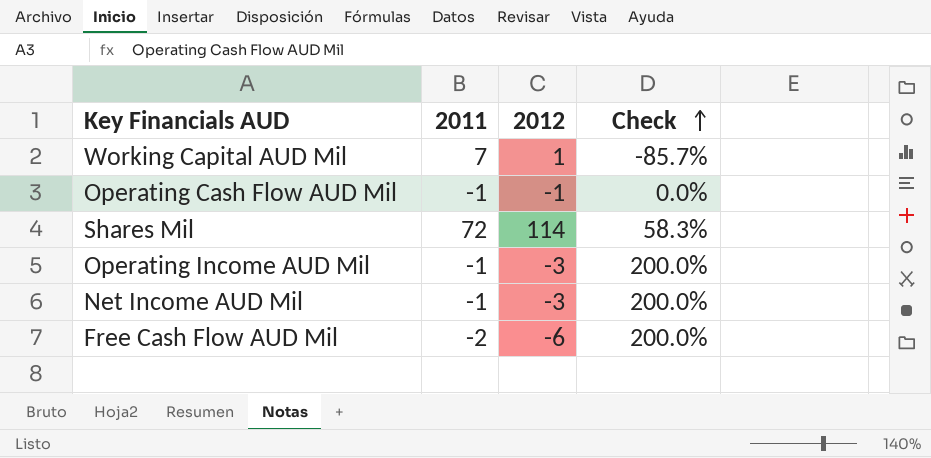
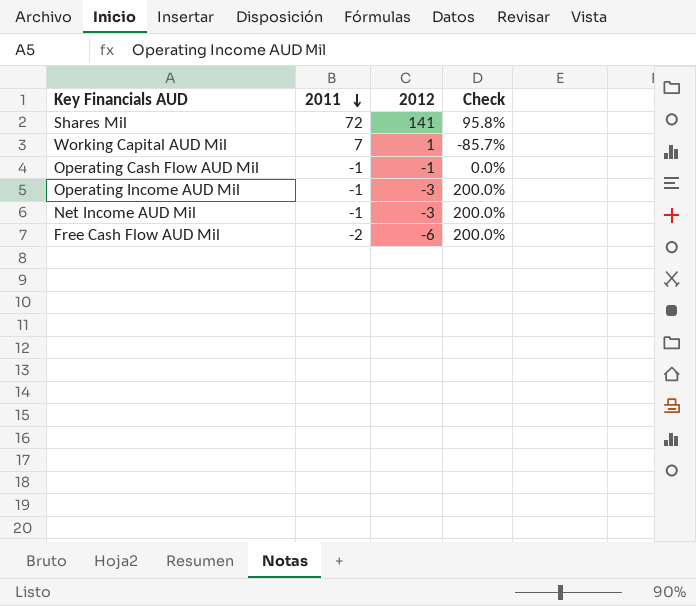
row order: Check ascending -> 2011 descending
Shares Mil | 2012: 114 -> 141
Shares Mil | Check: 58.3% -> 95.8%

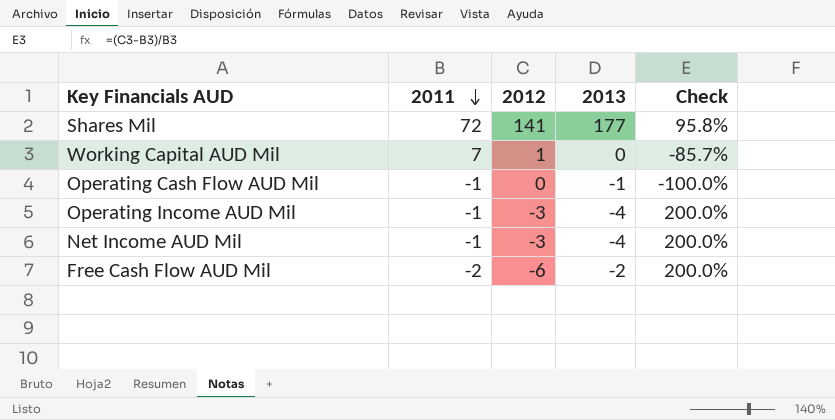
column 2013 | position: none -> 4
Operating Cash Flow AUD Mil | 2012: -1 -> 0
Operating Cash Flow AUD Mil | Check: 0.0% -> -100.0%

